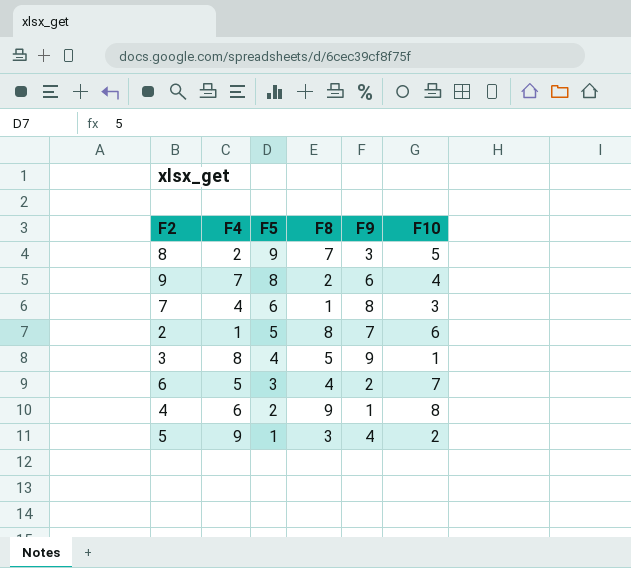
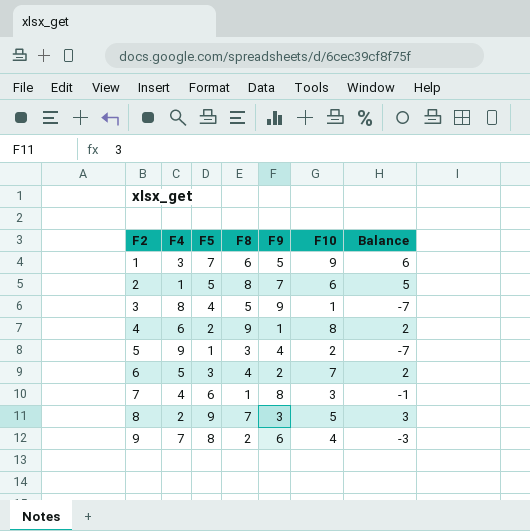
row order: F5 descending -> F2 ascending
column Balance | formula: none -> [F10] - [F4]
row 1: none -> 3 | 7 | 6 | 5 | 9 | 6

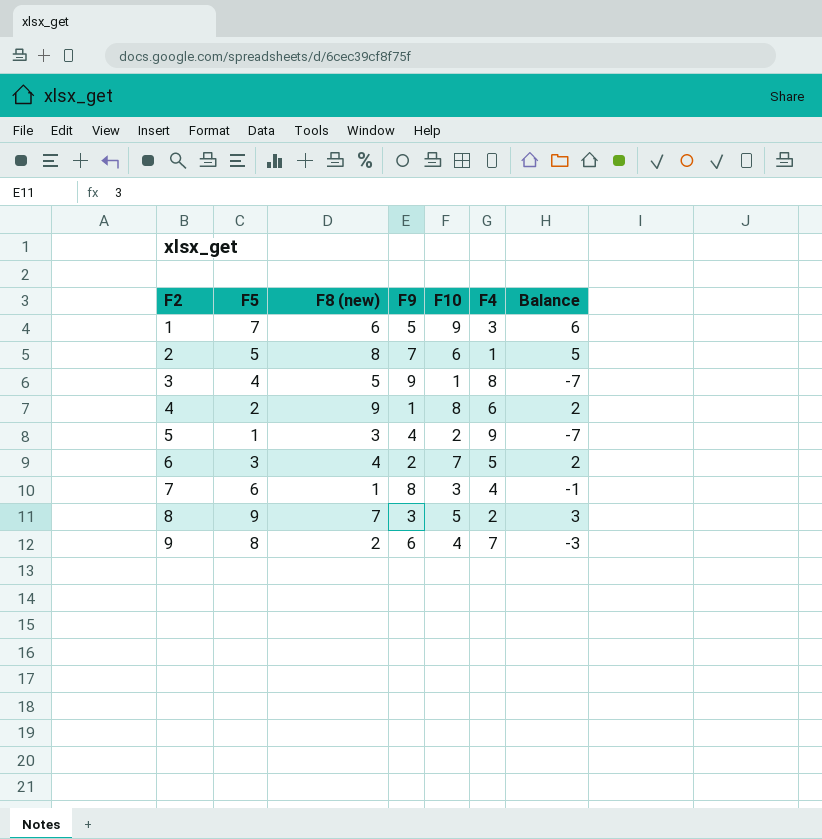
column name: F8 -> F8 (new)
column F4 | position: 2 -> 6

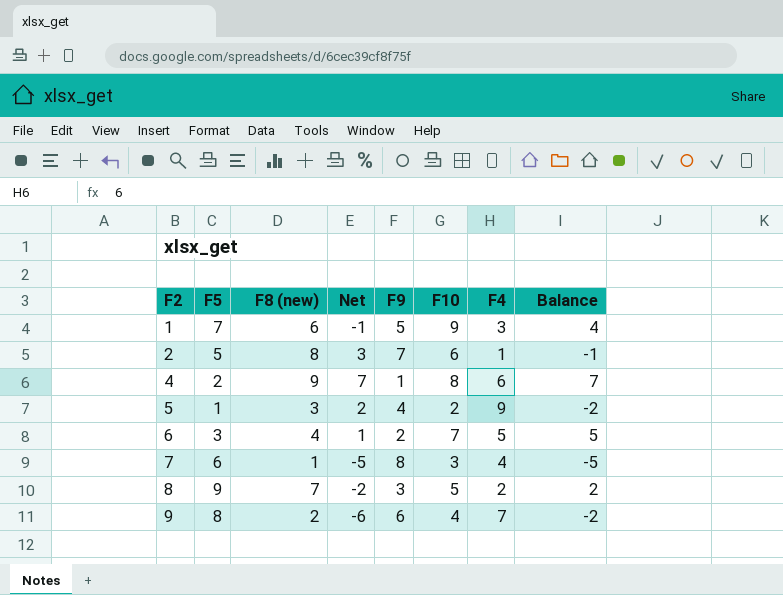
column Net | formula: none -> [F8 (new)] - [F5]
column Balance | formula: [F10] - [F4] -> [F10] - [F9]
row 3: 4 | 5 | 9 | 1 | 8 | -7 -> none

